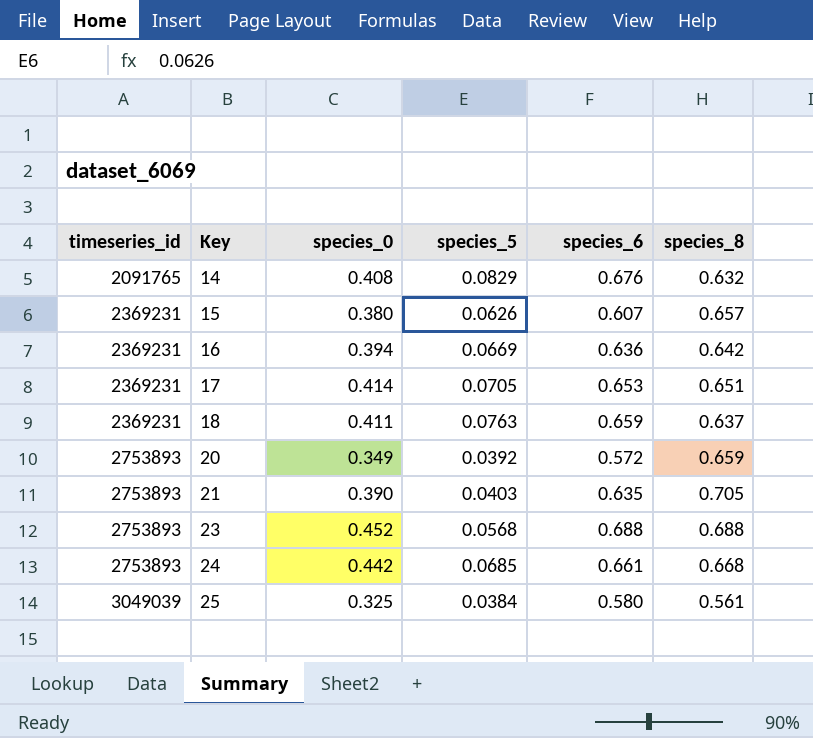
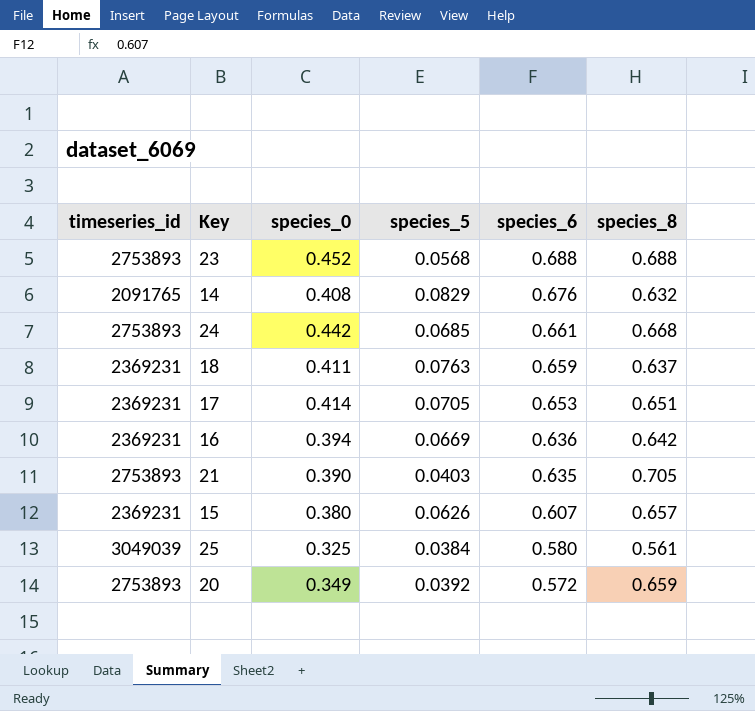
row order: timeseries_id ascending -> species_6 descending

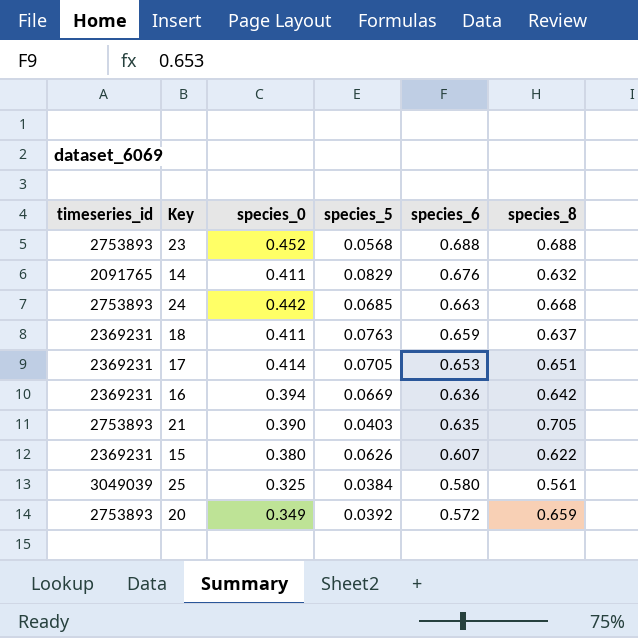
14 | species_0: 0.408 -> 0.411
24 | species_6: 0.661 -> 0.663
15 | species_8: 0.657 -> 0.622

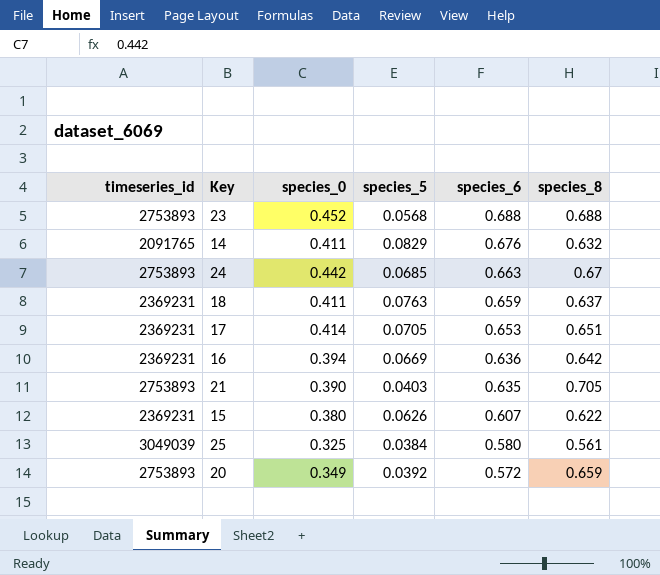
24 | species_8: 0.668 -> 0.67

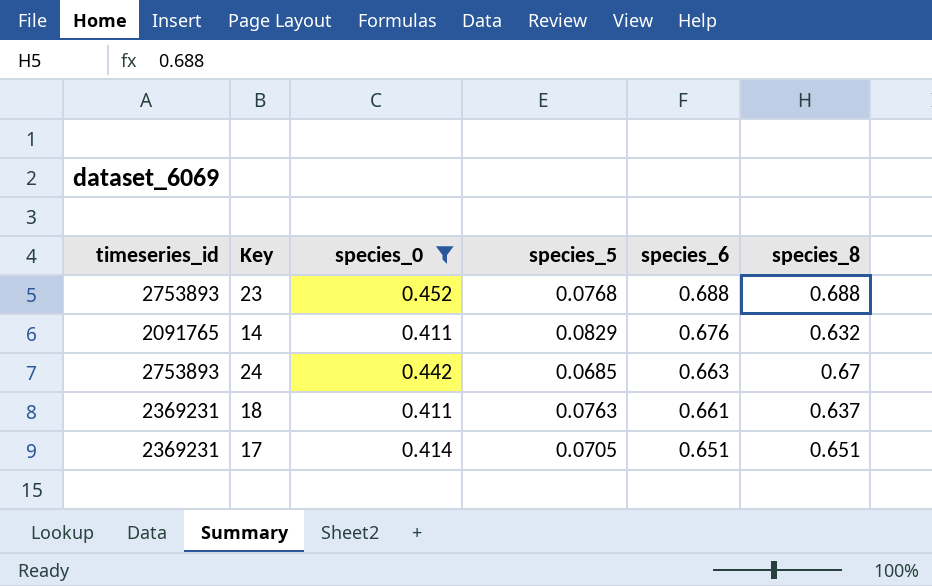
filter: none -> species_0 >= 0.411
23 | species_5: 0.0568 -> 0.0768
18 | species_6: 0.659 -> 0.661
17 | species_6: 0.653 -> 0.651

